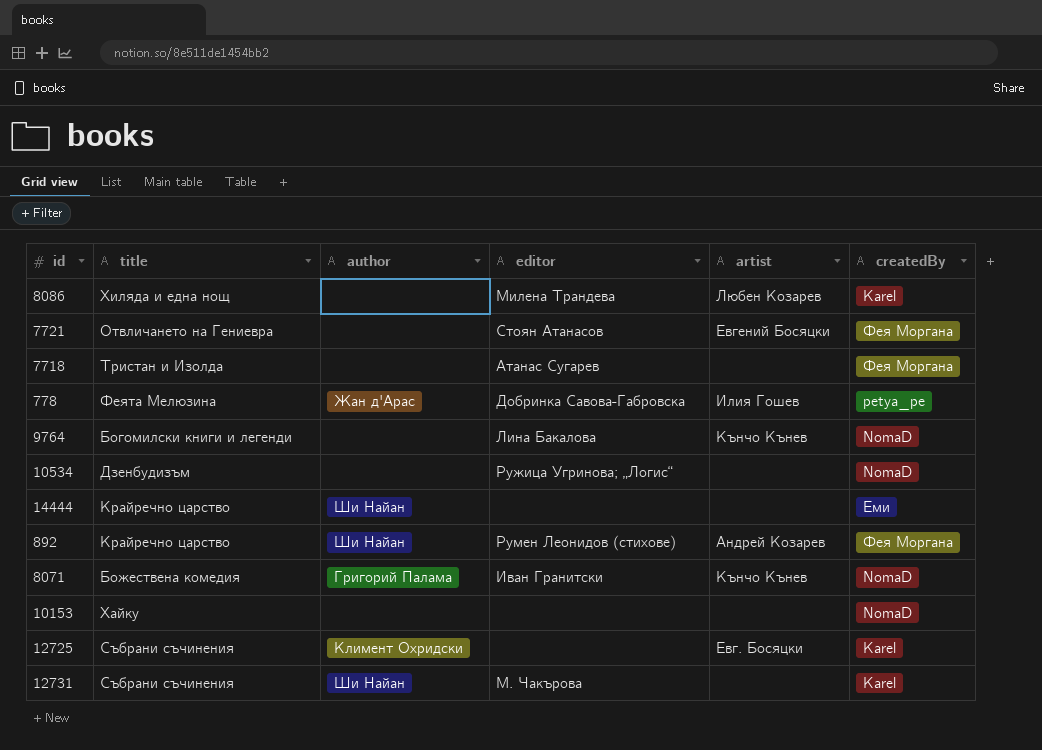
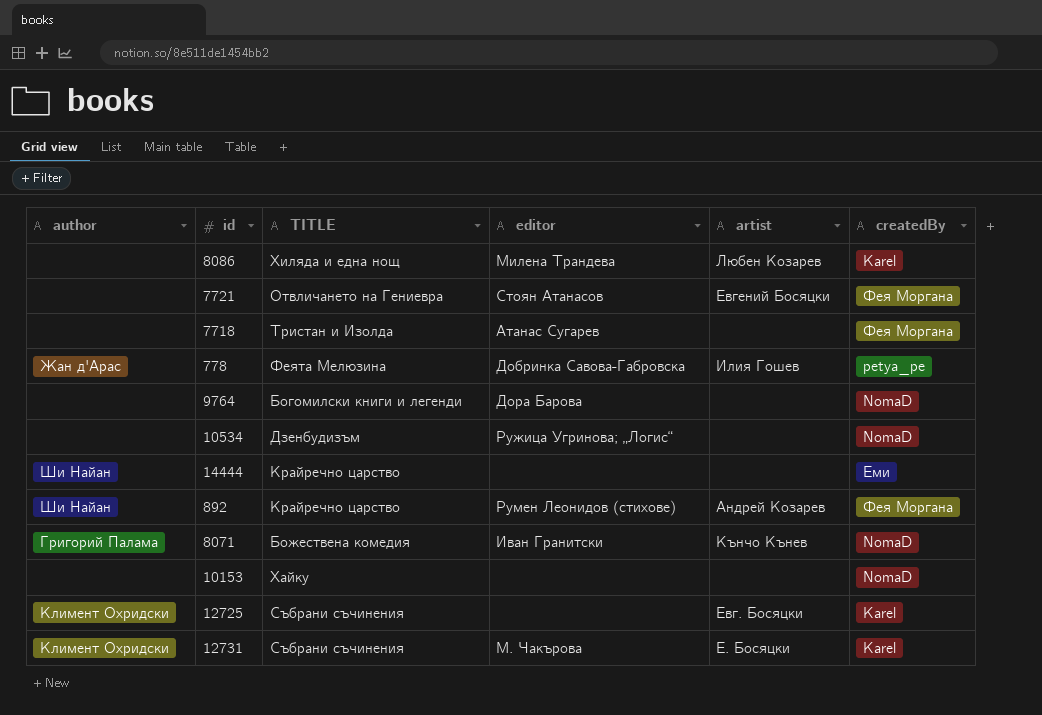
column author | position: 3 -> 1
column name: title -> TITLE
9764 | editor: Лина Бакалова -> Дора Барова
9764 | artist: Кънчо Кънев -> none
12731 | author: Ши Найан -> Климент Охридски
12731 | artist: none -> Е. Босяцки

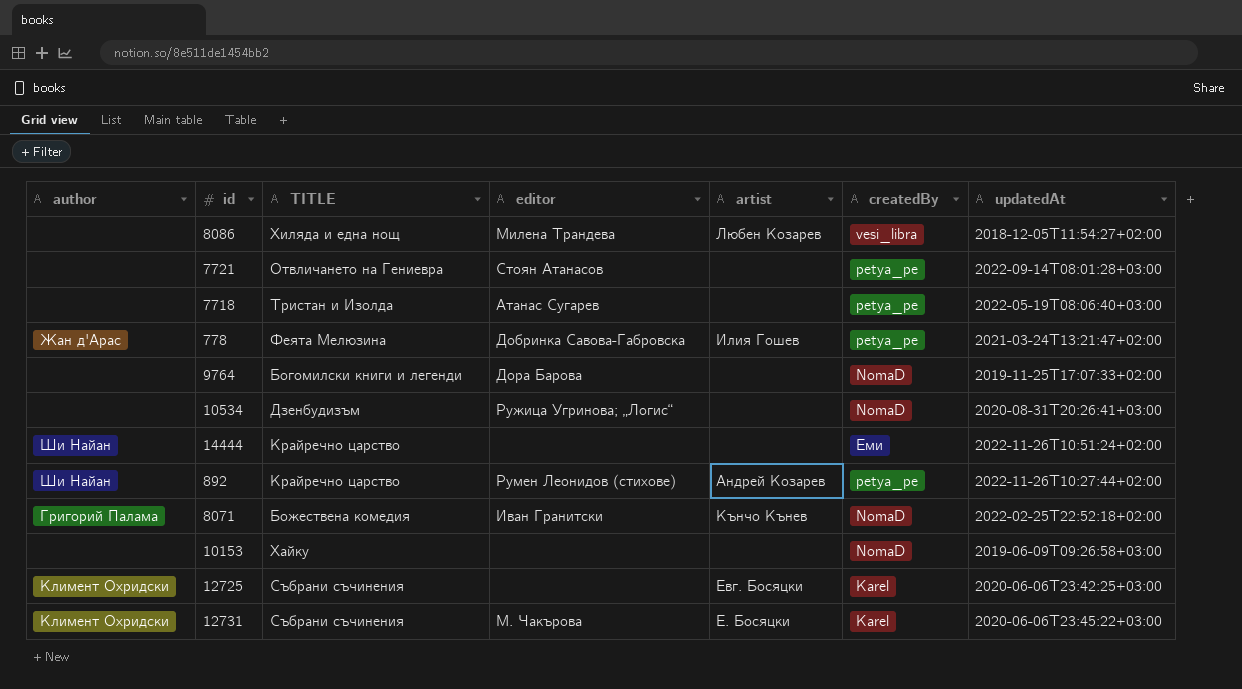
column updatedAt | position: none -> 7
8086 | createdBy: Karel -> vesi_libra
7721 | artist: Евгений Босяцки -> none
7721 | createdBy: Фея Моргана -> petya_pe
7718 | createdBy: Фея Моргана -> petya_pe
892 | createdBy: Фея Моргана -> petya_pe

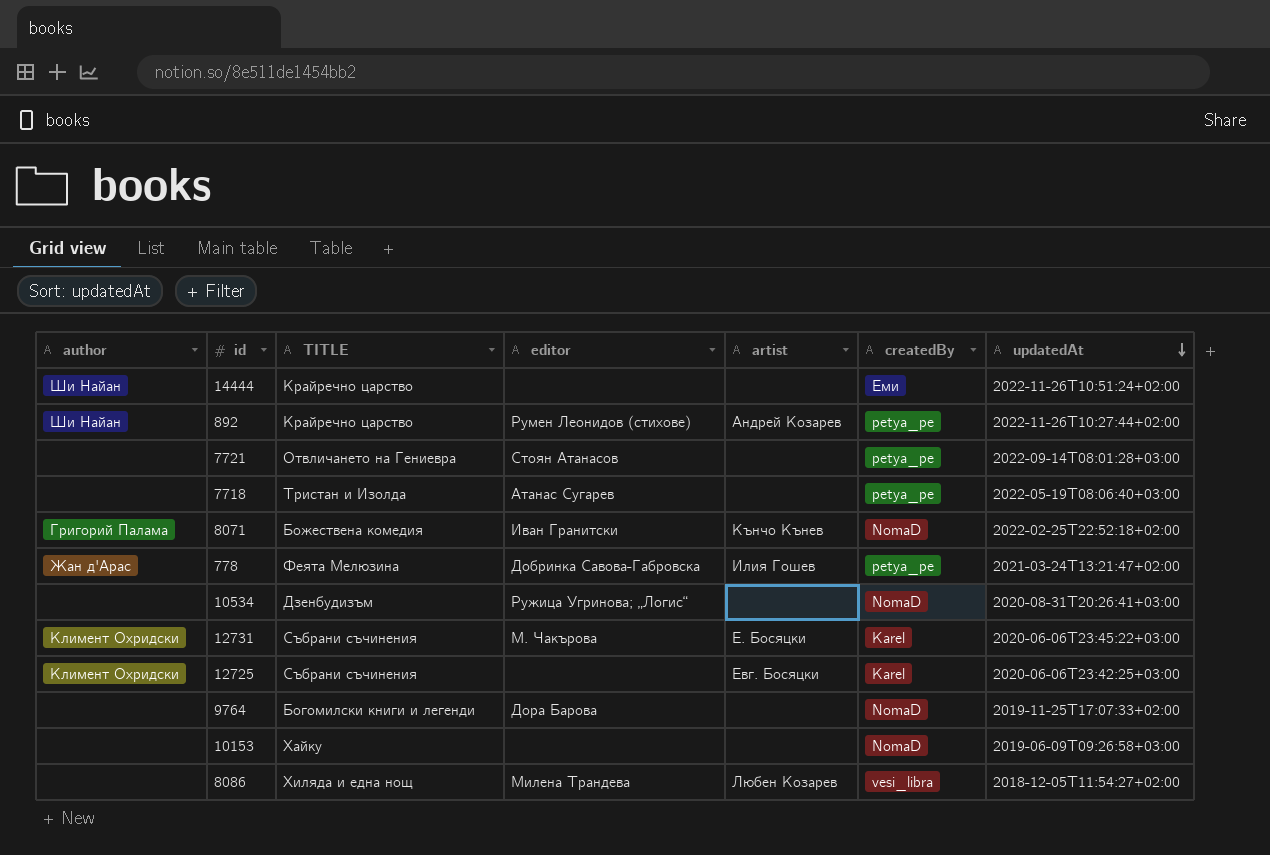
row order: none -> updatedAt descending

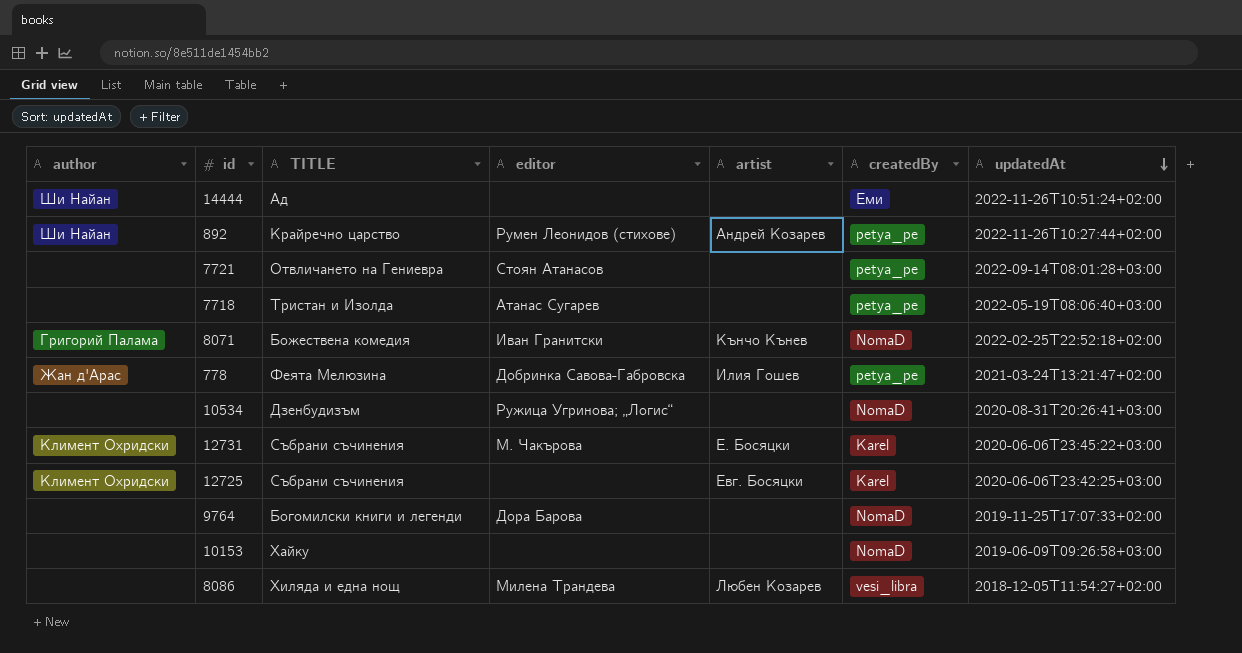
14444 | TITLE: Крайречно царство -> Ад

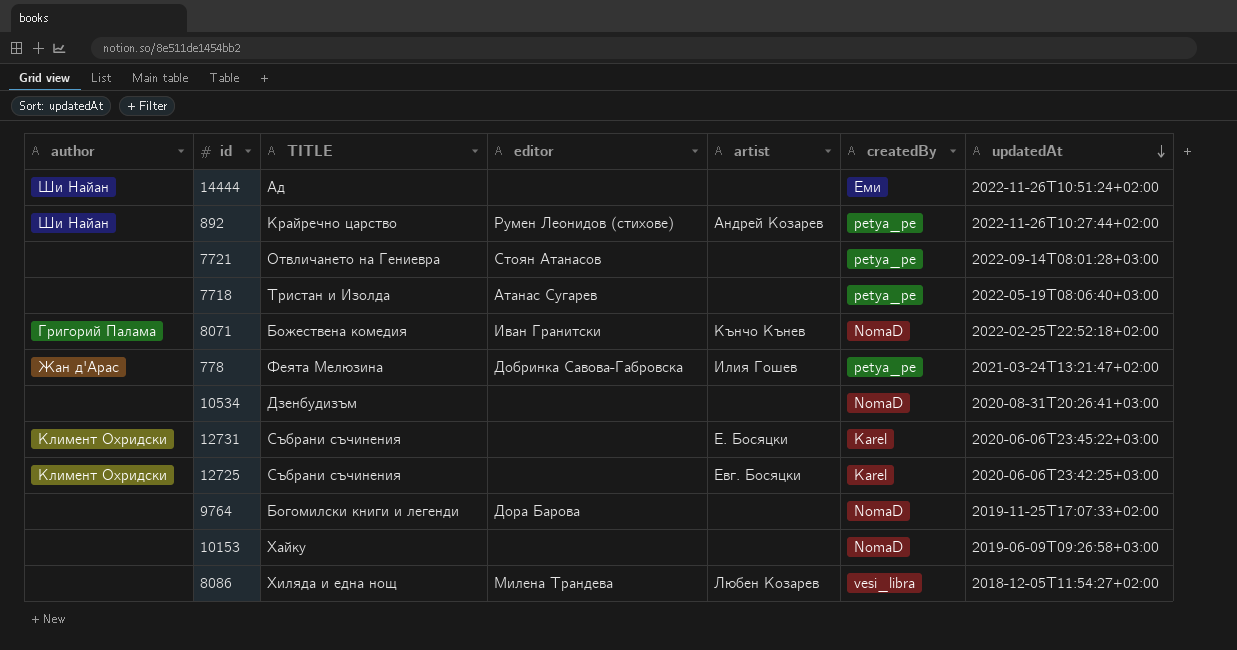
10534 | editor: Ружица Угринова; „Логис“ -> none
12731 | editor: М. Чакърова -> none

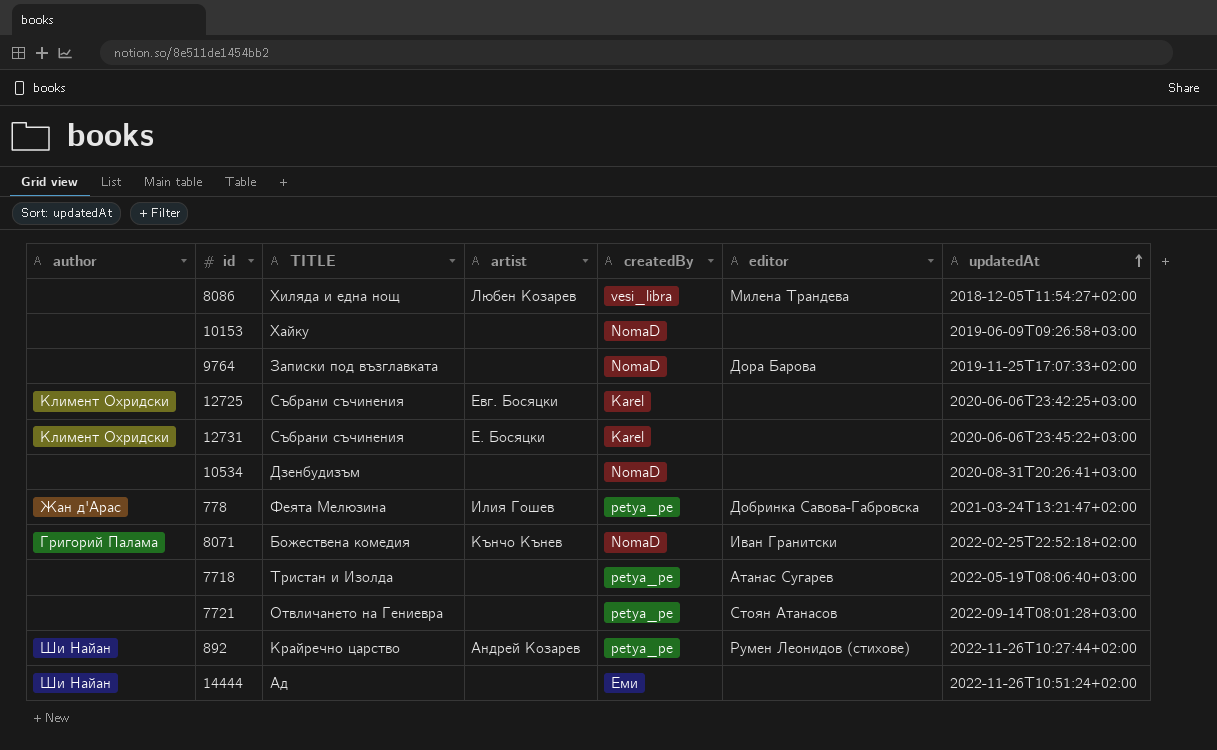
row order: updatedAt descending -> updatedAt ascending
column editor | position: 4 -> 6
9764 | TITLE: Богомилски книги и легенди -> Записки под възглавката

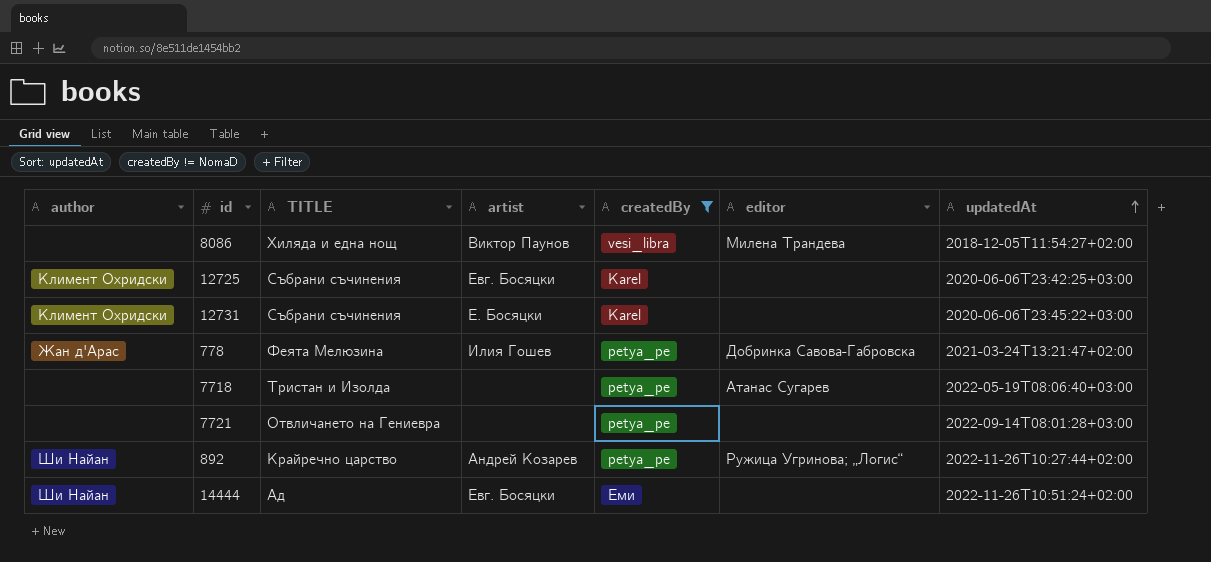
filter: none -> createdBy != NomaD
8086 | artist: Любен Козарев -> Виктор Паунов
7721 | editor: Стоян Атанасов -> none
892 | editor: Румен Леонидов (стихове) -> Ружица Угринова; „Логис“
14444 | artist: none -> Евг. Босяцки

